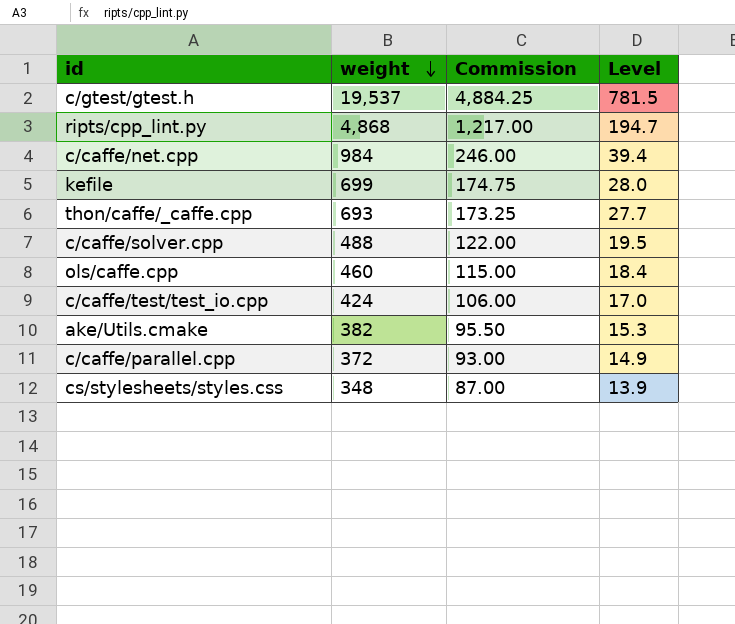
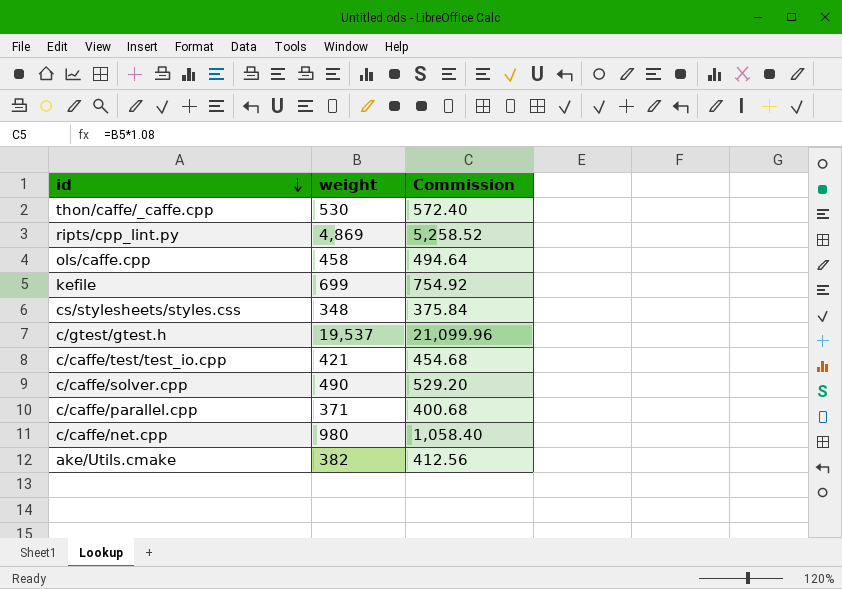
row order: weight descending -> id descending
column Level | formula: [weight] * 0.04 -> none
column Commission | formula: [weight] * 0.25 -> [weight] * 1.08
thon/caffe/_caffe.cpp | weight: 693 -> 530
ripts/cpp_lint.py | weight: 4,868 -> 4,869
ols/caffe.cpp | weight: 460 -> 458
c/caffe/test/test_io.cpp | weight: 424 -> 421
c/caffe/solver.cpp | weight: 488 -> 490
c/caffe/parallel.cpp | weight: 372 -> 371
c/caffe/net.cpp | weight: 984 -> 980

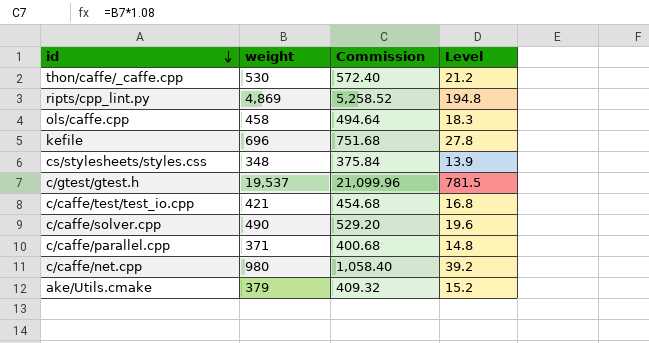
column Level | formula: none -> [weight] * 0.04
kefile | weight: 699 -> 696
kefile | Commission: 754.92 -> 751.68
ake/Utils.cmake | weight: 382 -> 379
ake/Utils.cmake | Commission: 412.56 -> 409.32

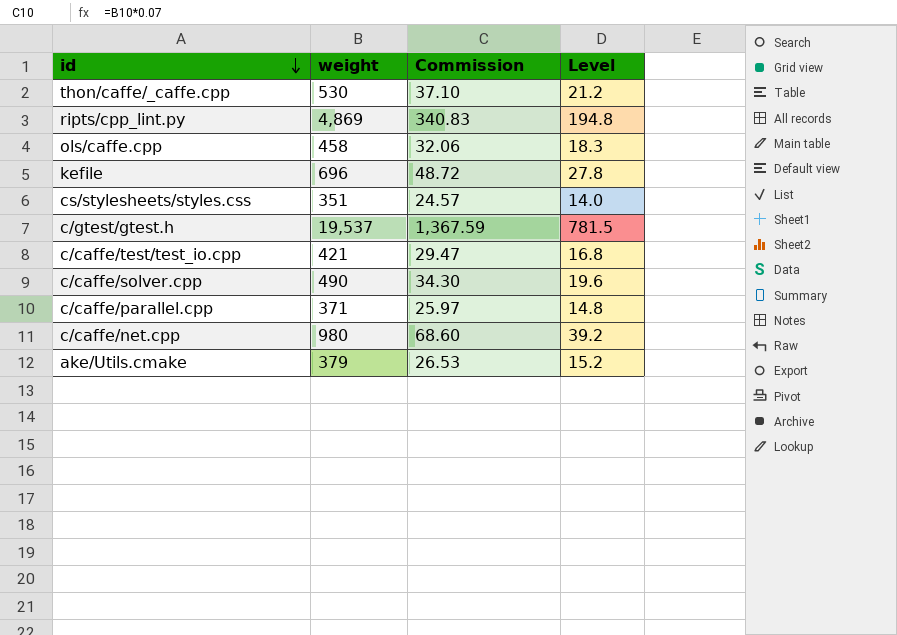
column Commission | formula: [weight] * 1.08 -> [weight] * 0.07
cs/stylesheets/styles.css | weight: 348 -> 351
cs/stylesheets/styles.css | Level: 13.9 -> 14.0

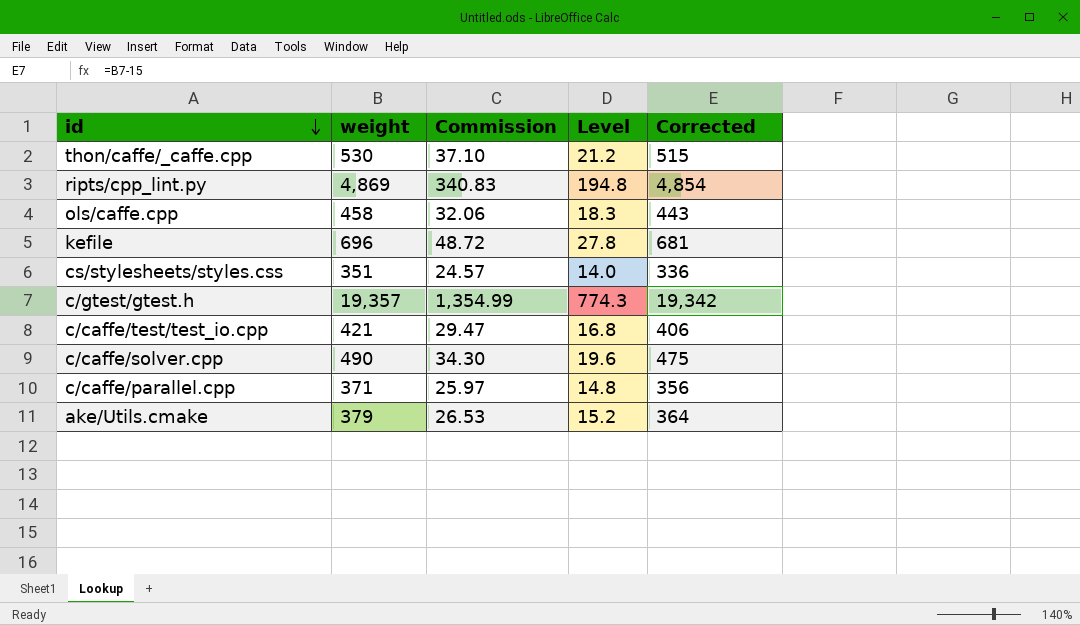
column Corrected | formula: none -> [weight] - 15
row c/caffe/net.cpp: 980 | 68.60 | 39.2 -> none
c/gtest/gtest.h | weight: 19,537 -> 19,357
c/gtest/gtest.h | Commission: 1,367.59 -> 1,354.99
c/gtest/gtest.h | Level: 781.5 -> 774.3

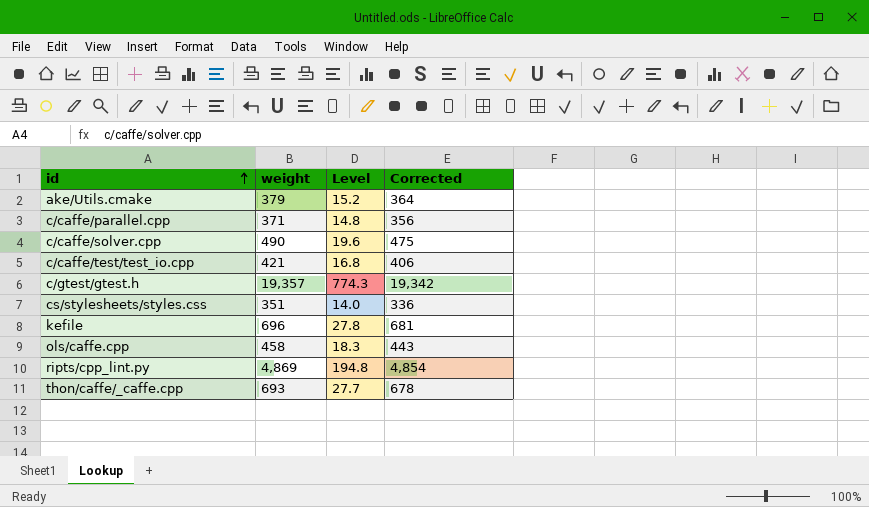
row order: id descending -> id ascending
column Commission | formula: [weight] * 0.07 -> none
thon/caffe/_caffe.cpp | weight: 530 -> 693
thon/caffe/_caffe.cpp | Level: 21.2 -> 27.7
thon/caffe/_caffe.cpp | Corrected: 515 -> 678

